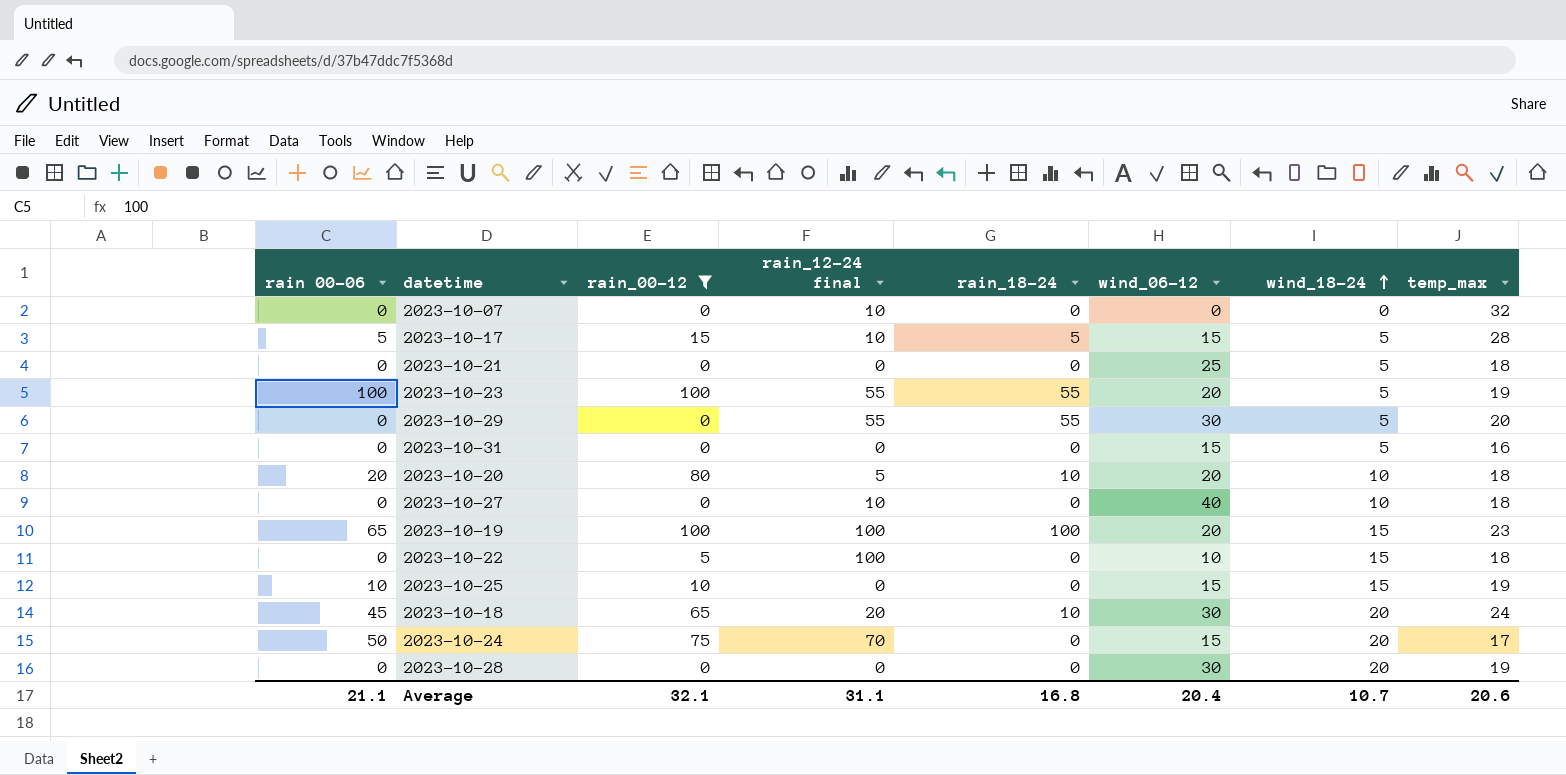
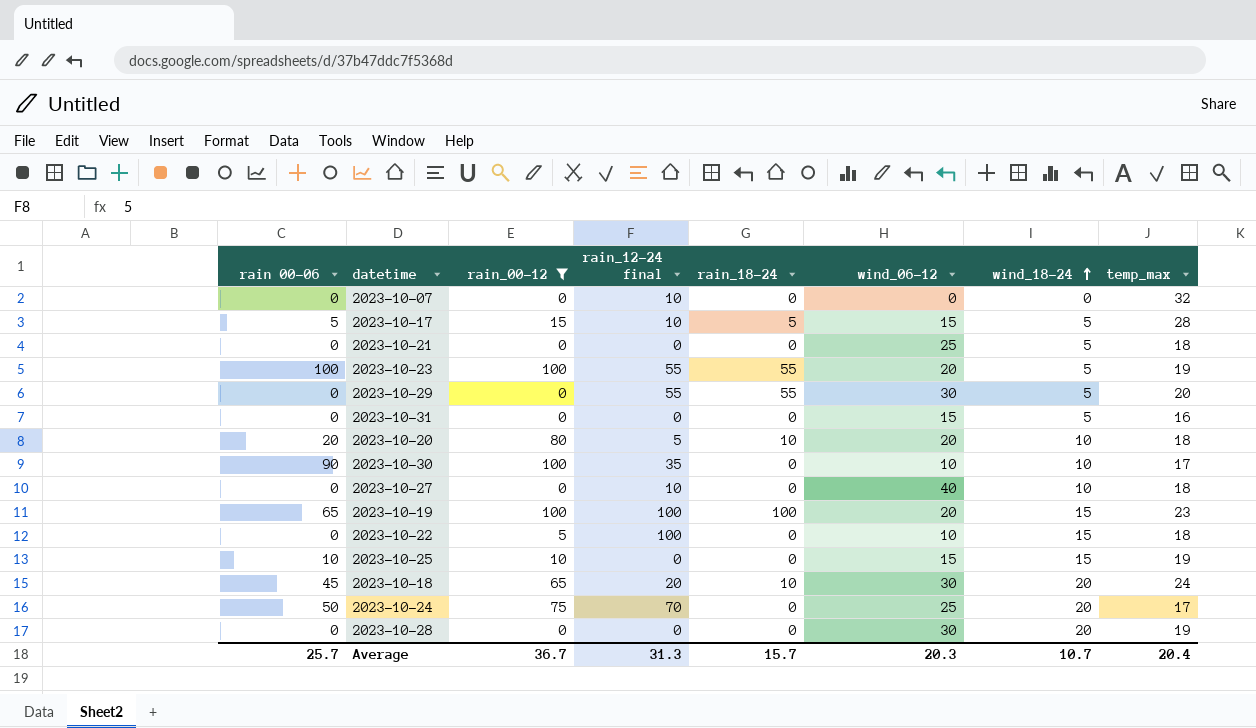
row 2023-10-30: none -> 90 | 100 | 35 | 0 | 10 | 10 | 17
2023-10-24 | wind_06-12: 15 -> 25
Average | rain 00-06: 21.1 -> 25.7
Average | rain_00-12: 32.1 -> 36.7
Average | rain_12-24 final: 31.1 -> 31.3
Average | rain_18-24: 16.8 -> 15.7
Average | wind_06-12: 20.4 -> 20.3
Average | temp_max: 20.6 -> 20.4

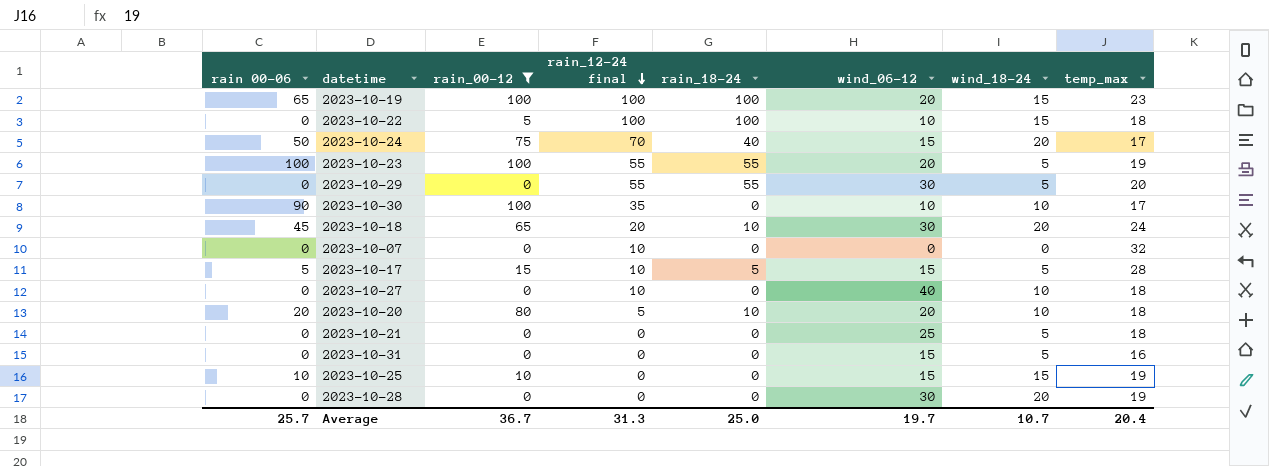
row order: wind_18-24 ascending -> rain_12-24 final descending
2023-10-22 | rain_18-24: 0 -> 100
2023-10-24 | rain_18-24: 0 -> 40
2023-10-24 | wind_06-12: 25 -> 15
Average | rain_18-24: 15.7 -> 25.0
Average | wind_06-12: 20.3 -> 19.7

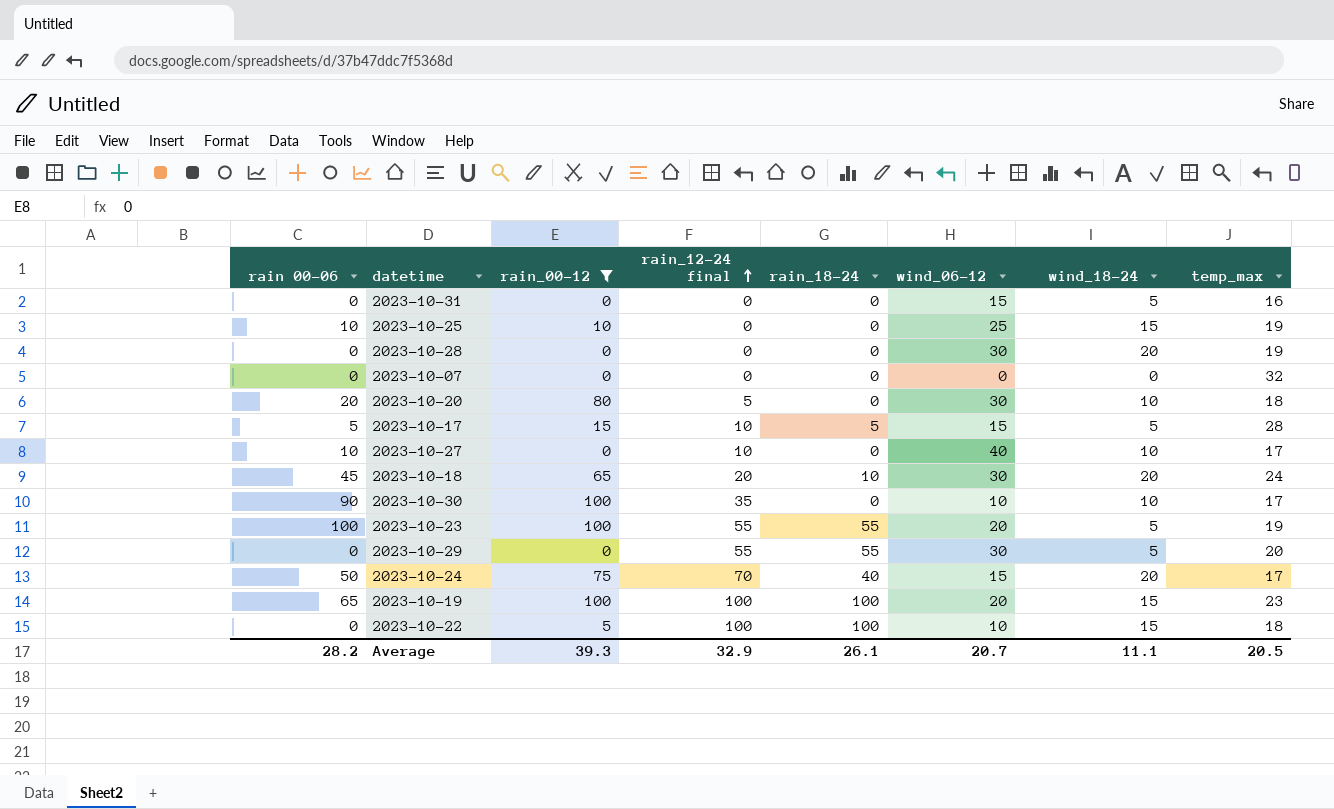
row order: rain_12-24 final descending -> rain_12-24 final ascending
row 2023-10-21: 0 | 0 | 0 | 0 | 25 | 5 | 18 -> none
2023-10-25 | wind_06-12: 15 -> 25
2023-10-07 | rain_12-24 final: 10 -> 0
2023-10-20 | rain_18-24: 10 -> 0
2023-10-20 | wind_06-12: 20 -> 30
2023-10-27 | rain 00-06: 0 -> 10
2023-10-27 | temp_max: 18 -> 17
Average | rain 00-06: 25.7 -> 28.2
Average | rain_00-12: 36.7 -> 39.3
Average | rain_12-24 final: 31.3 -> 32.9
Average | rain_18-24: 25.0 -> 26.1
Average | wind_06-12: 19.7 -> 20.7
Average | wind_18-24: 10.7 -> 11.1
Average | temp_max: 20.4 -> 20.5

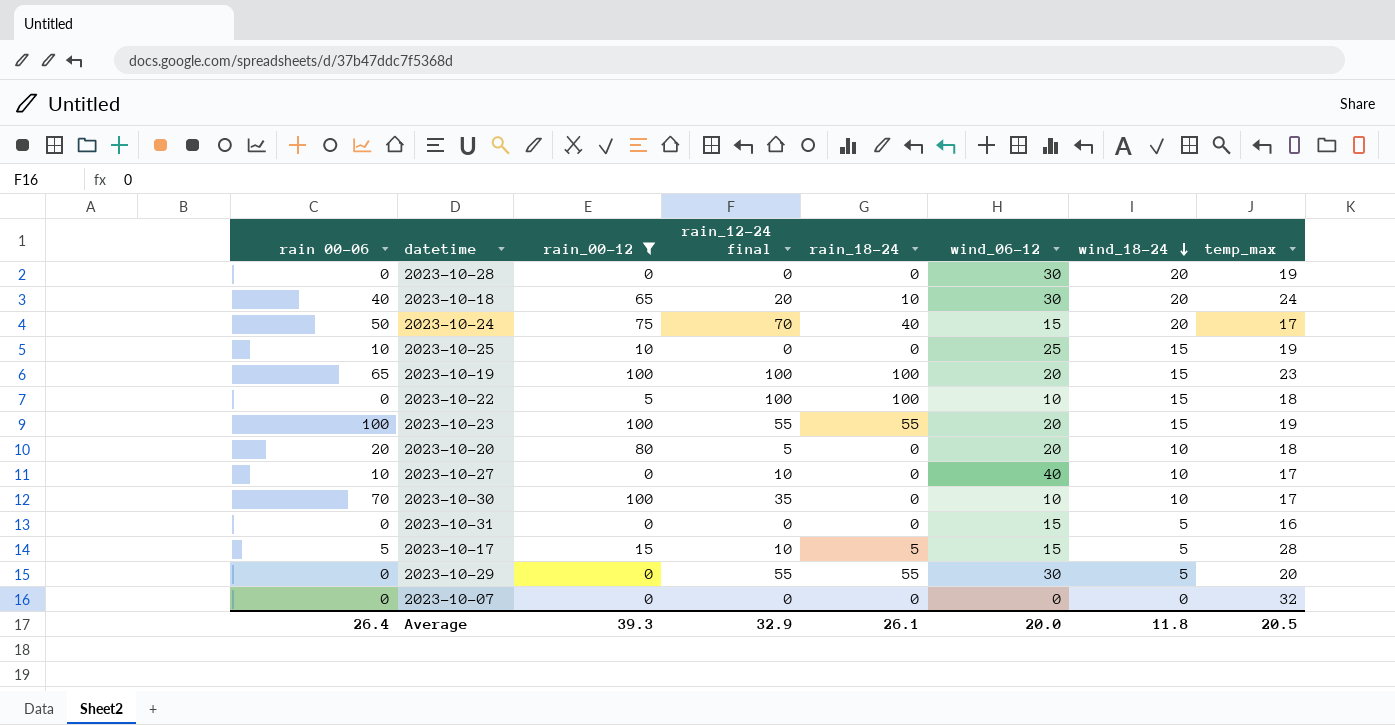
row order: rain_12-24 final ascending -> wind_18-24 descending
2023-10-18 | rain 00-06: 45 -> 40
2023-10-23 | wind_18-24: 5 -> 15
2023-10-20 | wind_06-12: 30 -> 20
2023-10-30 | rain 00-06: 90 -> 70
Average | rain 00-06: 28.2 -> 26.4
Average | wind_06-12: 20.7 -> 20.0
Average | wind_18-24: 11.1 -> 11.8

